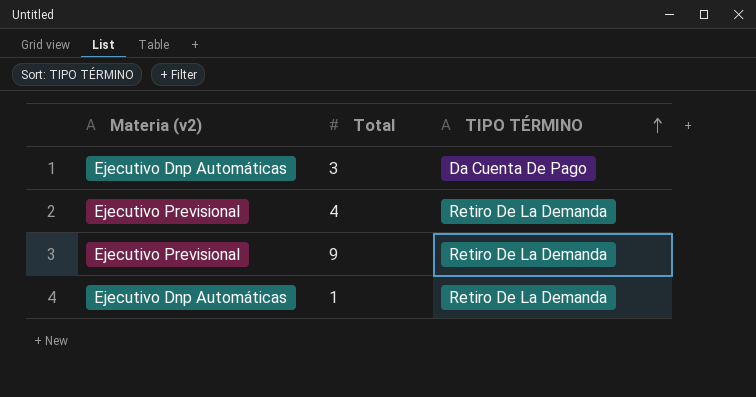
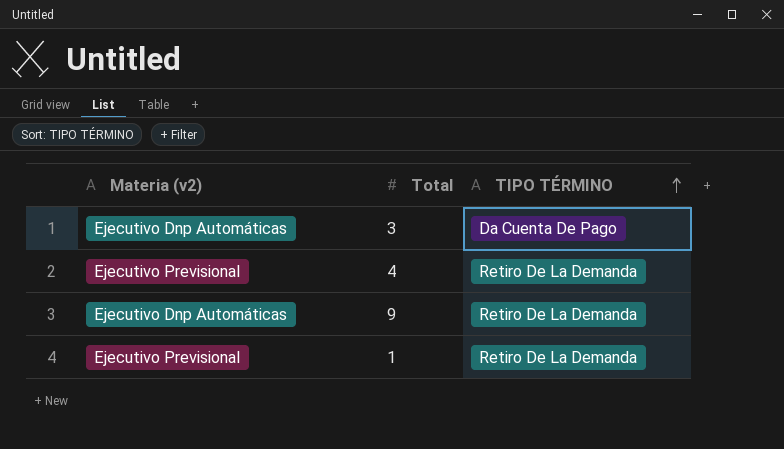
9 | Materia (v2): Ejecutivo Previsional -> Ejecutivo Dnp Automáticas
1 | Materia (v2): Ejecutivo Dnp Automáticas -> Ejecutivo Previsional

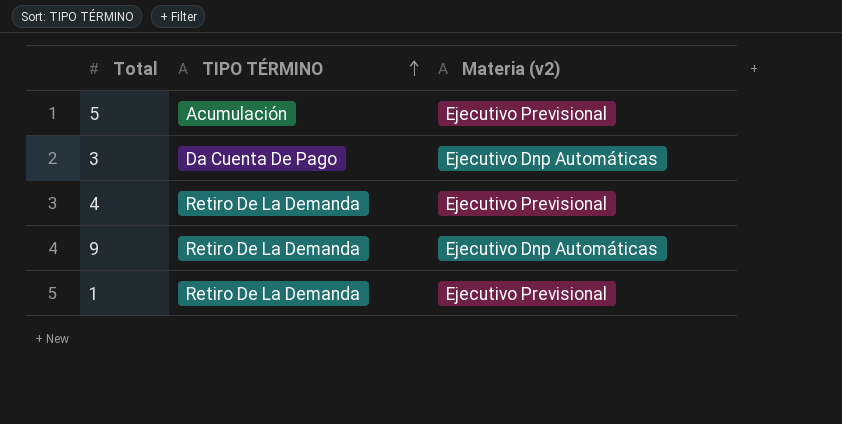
column Materia (v2) | position: 1 -> 3
row 5: none -> Acumulación | Ejecutivo Previsional

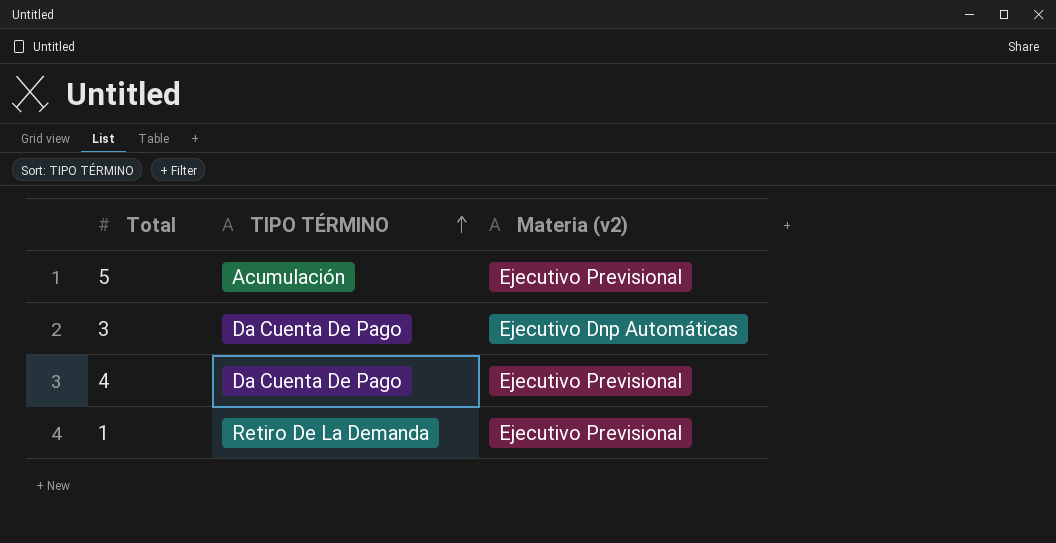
row 9: Retiro De La Demanda | Ejecutivo Dnp Automáticas -> none
4 | TIPO TÉRMINO: Retiro De La Demanda -> Da Cuenta De Pago

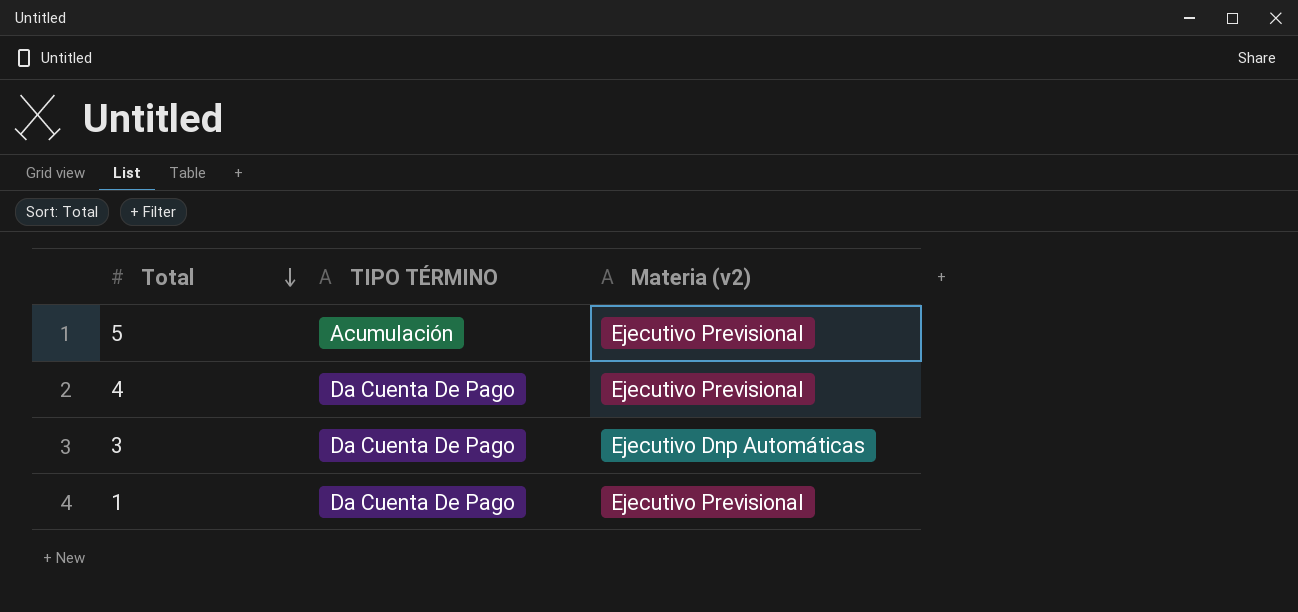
row order: TIPO TÉRMINO ascending -> Total descending
1 | TIPO TÉRMINO: Retiro De La Demanda -> Da Cuenta De Pago

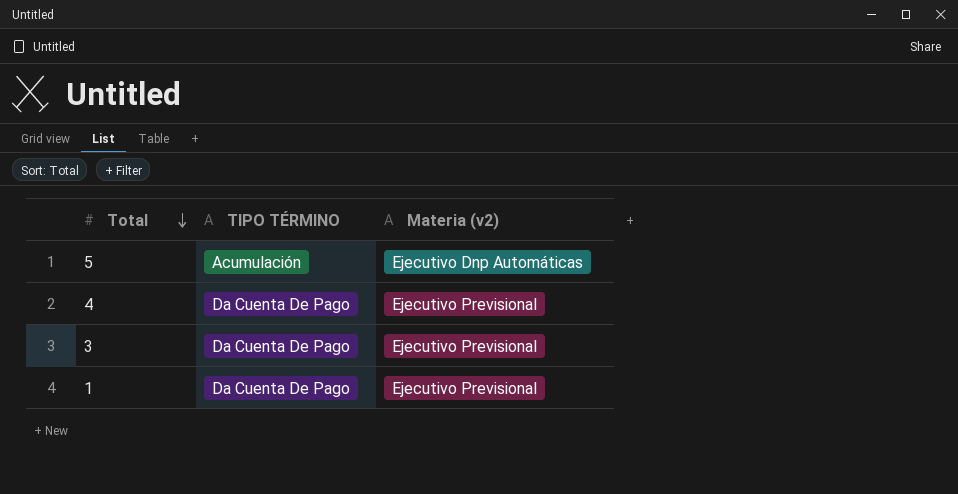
5 | Materia (v2): Ejecutivo Previsional -> Ejecutivo Dnp Automáticas
3 | Materia (v2): Ejecutivo Dnp Automáticas -> Ejecutivo Previsional

